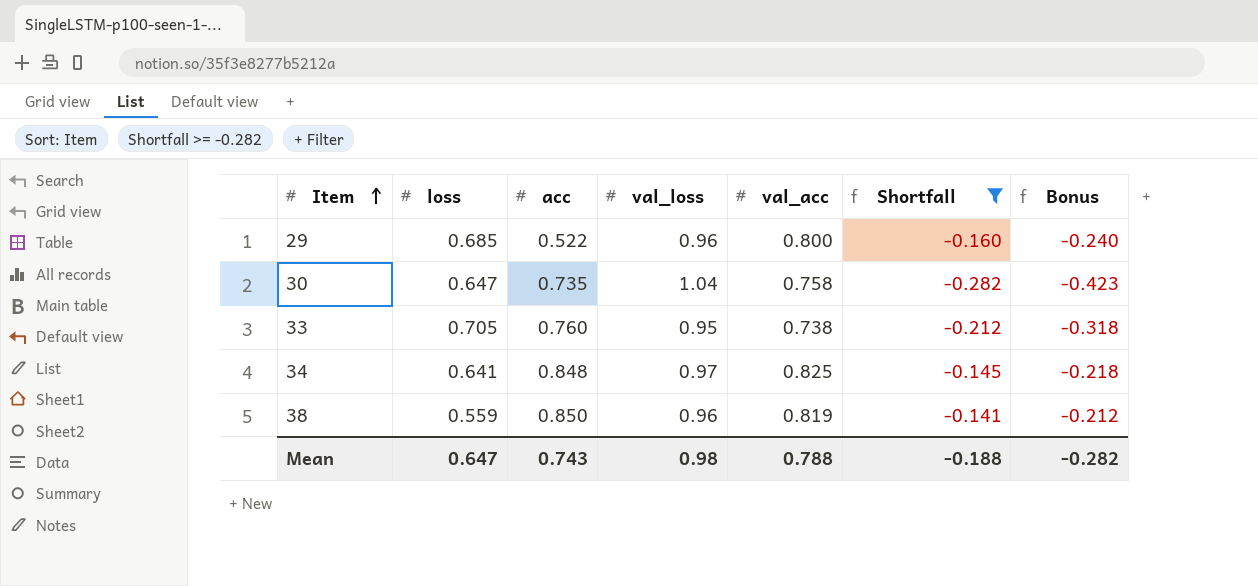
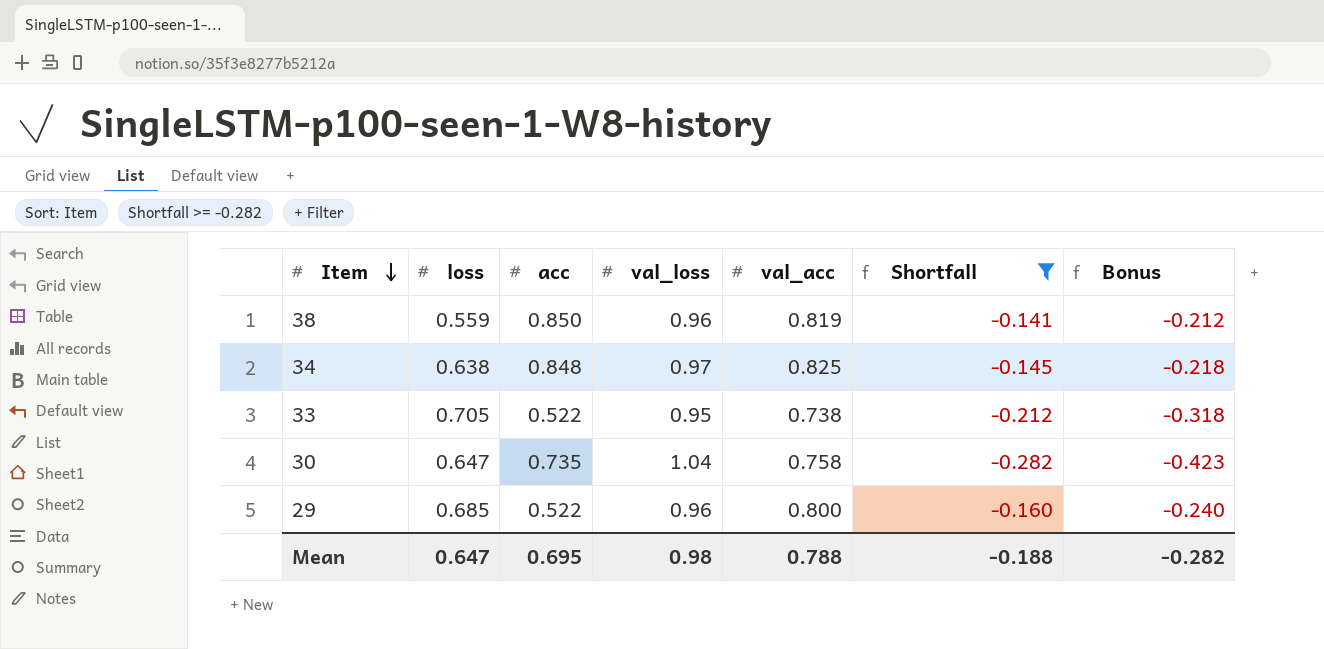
row order: Item ascending -> Item descending
34 | loss: 0.641 -> 0.638
33 | acc: 0.760 -> 0.522
Mean | acc: 0.743 -> 0.695

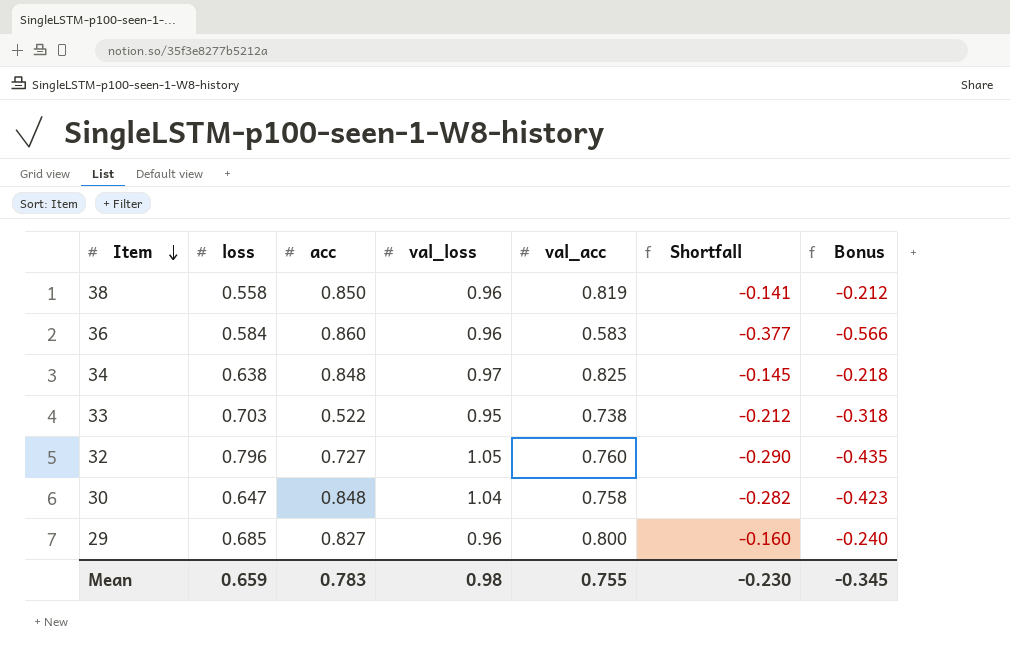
filter: Shortfall >= -0.282 -> none
38 | loss: 0.559 -> 0.558
33 | loss: 0.705 -> 0.703
30 | acc: 0.735 -> 0.848
29 | acc: 0.522 -> 0.827
Mean | loss: 0.647 -> 0.659
Mean | acc: 0.695 -> 0.783
Mean | val_acc: 0.788 -> 0.755
Mean | Shortfall: -0.188 -> -0.230
Mean | Bonus: -0.282 -> -0.345

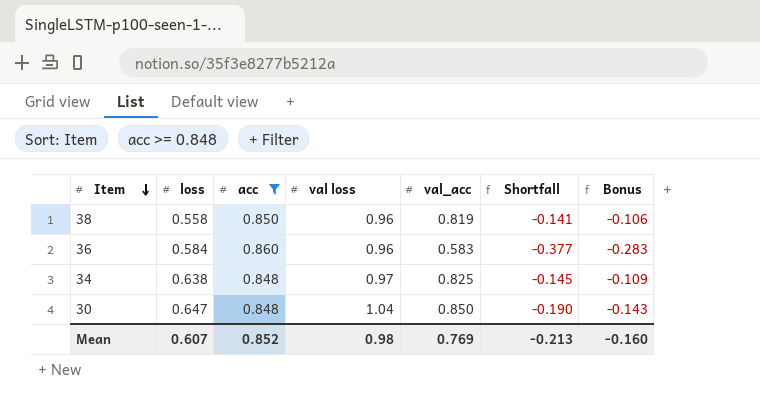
filter: none -> acc >= 0.848
column name: val_loss -> val loss
column Bonus | formula: [Shortfall] * 1.5 -> [Shortfall] * 0.75
30 | val_acc: 0.758 -> 0.850
30 | Shortfall: -0.282 -> -0.190
Mean | loss: 0.659 -> 0.607
Mean | acc: 0.783 -> 0.852
Mean | val_acc: 0.755 -> 0.769
Mean | Shortfall: -0.230 -> -0.213
Mean | Bonus: -0.345 -> -0.160

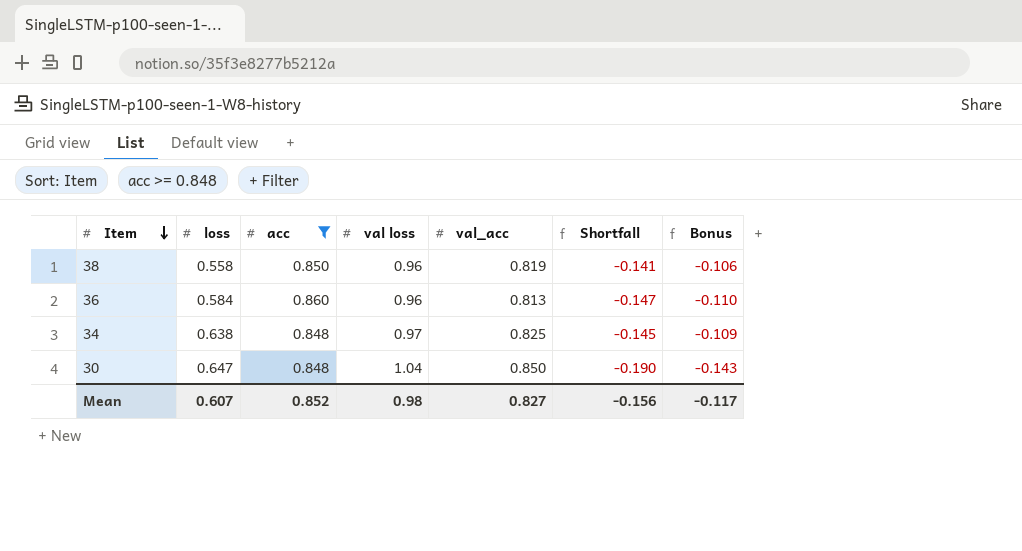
36 | val_acc: 0.583 -> 0.813
36 | Shortfall: -0.377 -> -0.147
36 | Bonus: -0.283 -> -0.110
Mean | val_acc: 0.769 -> 0.827
Mean | Shortfall: -0.213 -> -0.156
Mean | Bonus: -0.160 -> -0.117

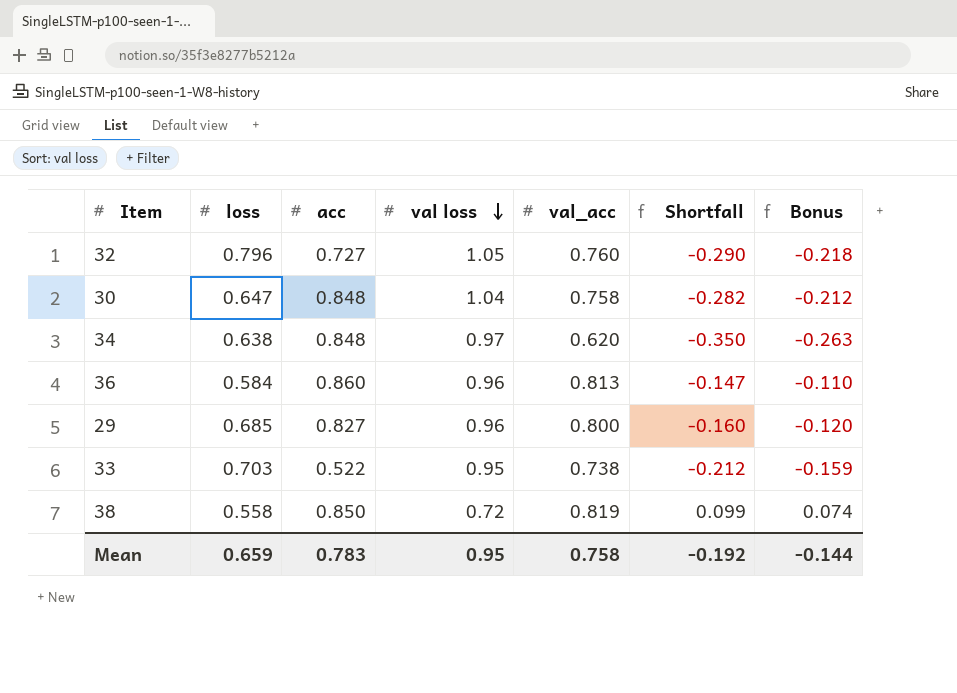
filter: acc >= 0.848 -> none
row order: Item descending -> val loss descending
30 | val_acc: 0.850 -> 0.758
30 | Shortfall: -0.190 -> -0.282
30 | Bonus: -0.143 -> -0.212
34 | val_acc: 0.825 -> 0.620
34 | Shortfall: -0.145 -> -0.350
34 | Bonus: -0.109 -> -0.263
38 | val loss: 0.96 -> 0.72
38 | Shortfall: -0.141 -> 0.099
38 | Bonus: -0.106 -> 0.074
Mean | loss: 0.607 -> 0.659
Mean | acc: 0.852 -> 0.783
Mean | val loss: 0.98 -> 0.95
Mean | val_acc: 0.827 -> 0.758
Mean | Shortfall: -0.156 -> -0.192
Mean | Bonus: -0.117 -> -0.144

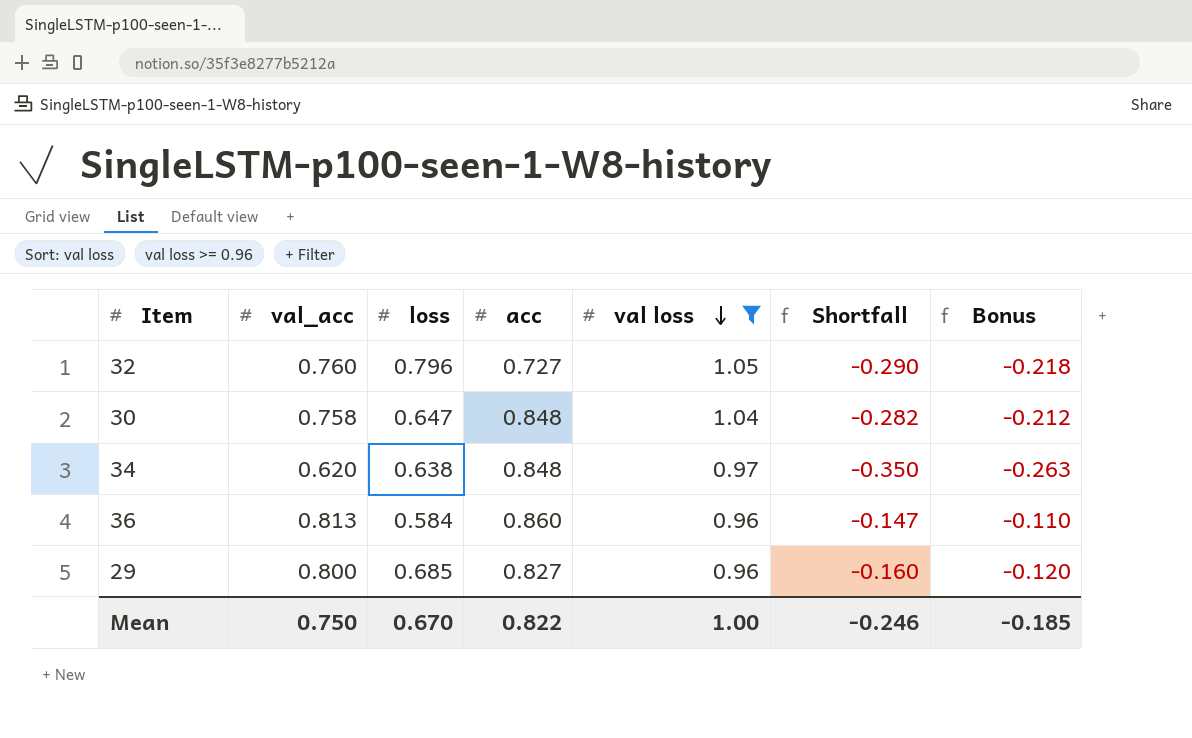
filter: none -> val loss >= 0.96
column val_acc | position: 5 -> 2
Mean | val_acc: 0.758 -> 0.750
Mean | loss: 0.659 -> 0.670
Mean | acc: 0.783 -> 0.822
Mean | val loss: 0.95 -> 1.00
Mean | Shortfall: -0.192 -> -0.246
Mean | Bonus: -0.144 -> -0.185

